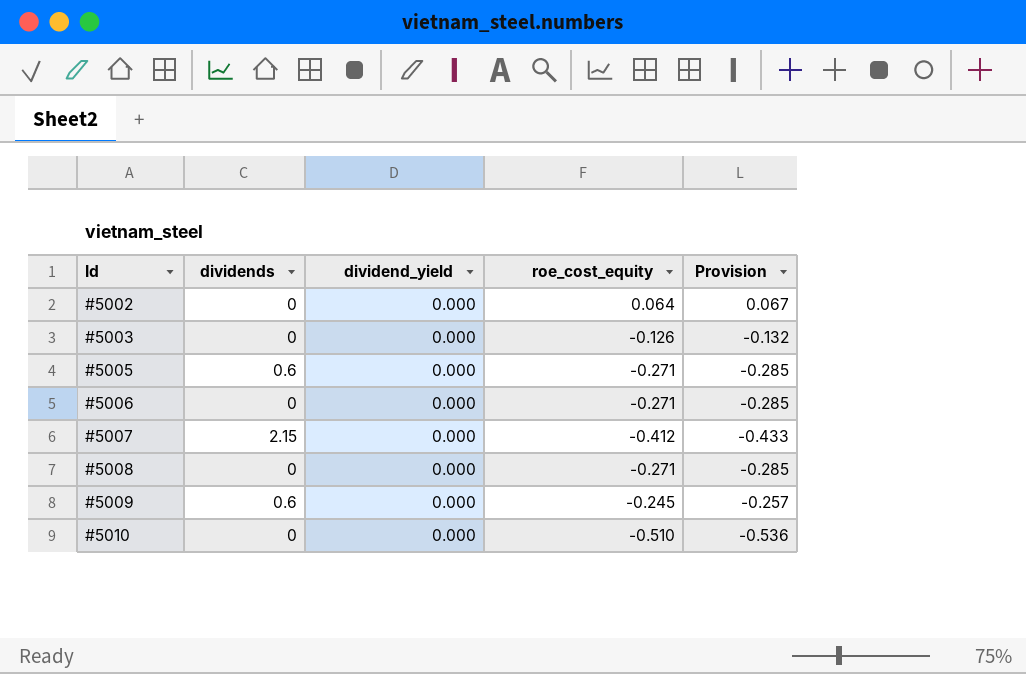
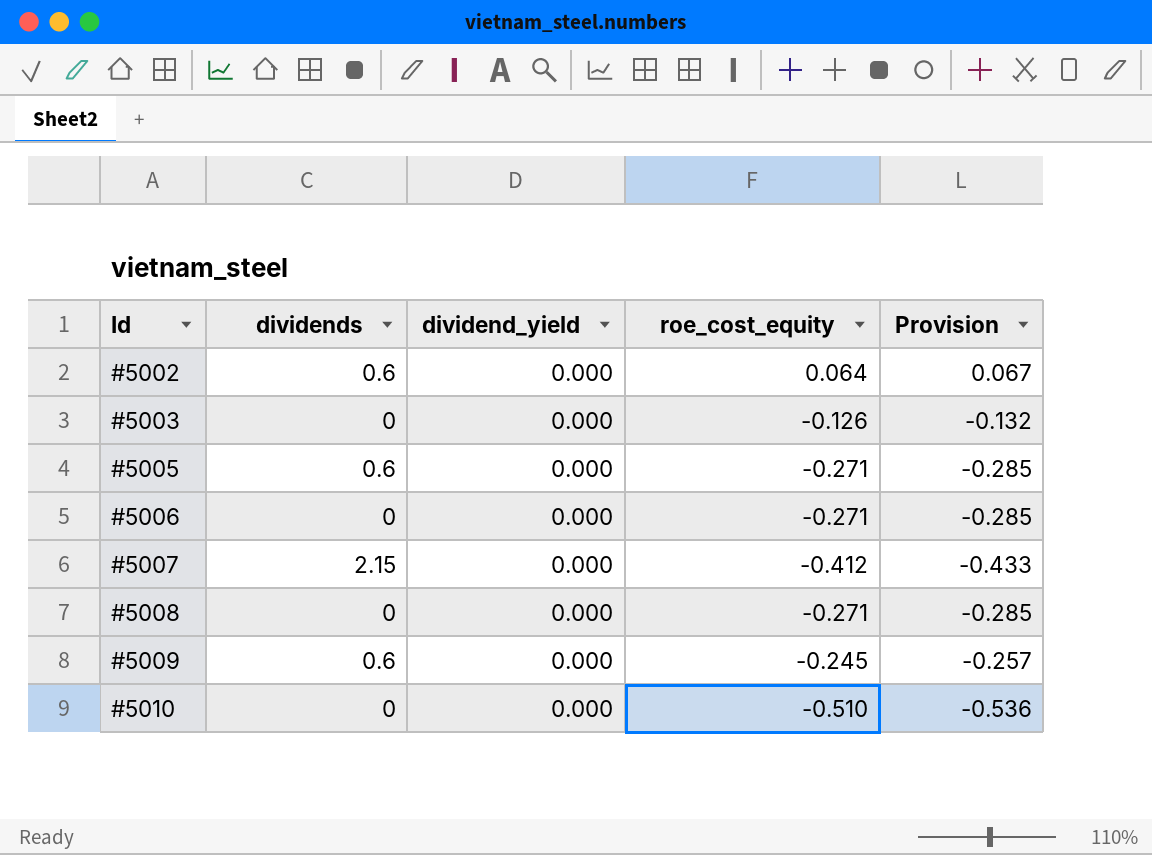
#5002 | dividends: 0 -> 0.6

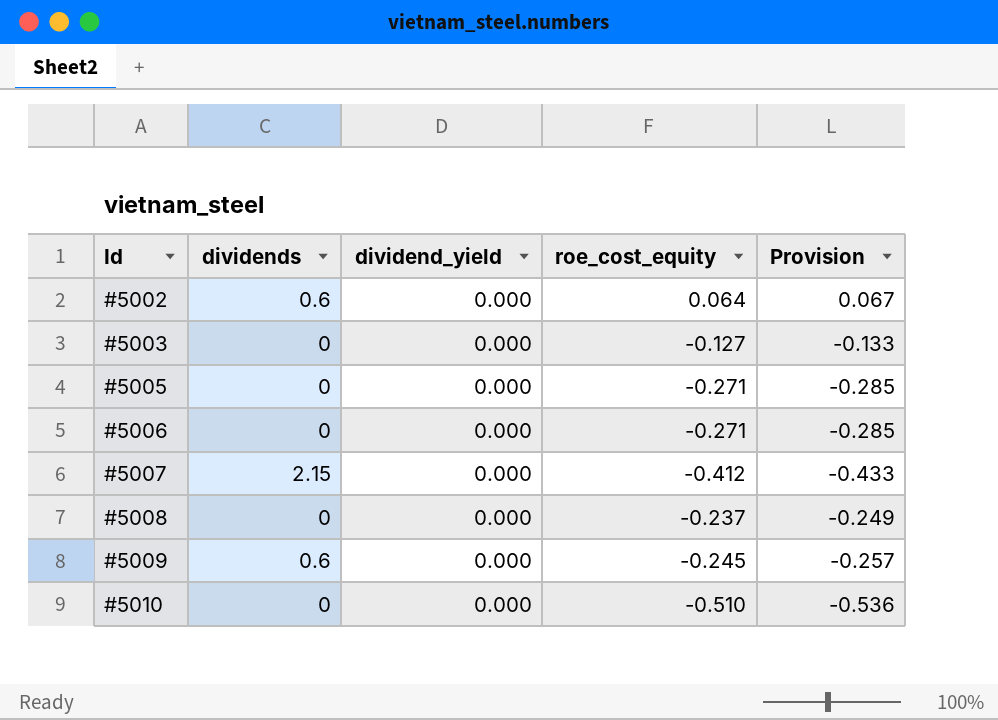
#5003 | roe_cost_equity: -0.126 -> -0.127
#5003 | Provision: -0.132 -> -0.133
#5005 | dividends: 0.6 -> 0
#5008 | roe_cost_equity: -0.271 -> -0.237
#5008 | Provision: -0.285 -> -0.249

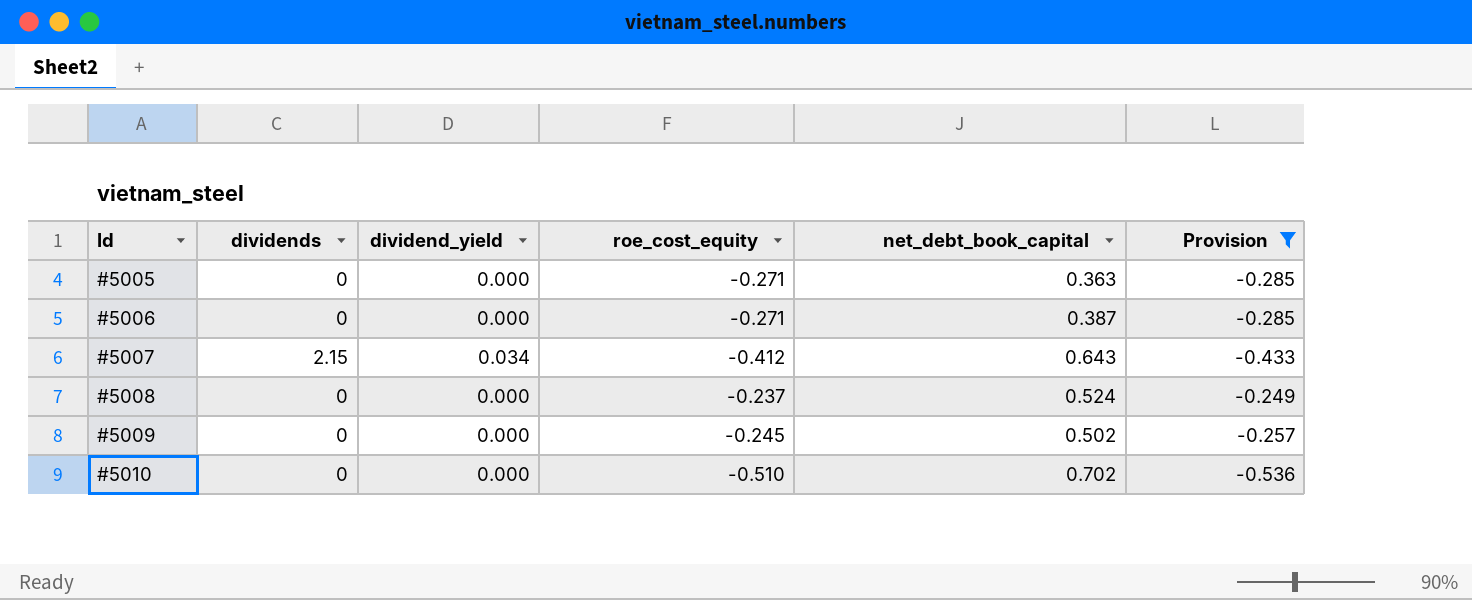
filter: none -> Provision <= -0.249
column net_debt_book_capital | position: none -> 5
#5007 | dividend_yield: 0.000 -> 0.034
#5009 | dividends: 0.6 -> 0

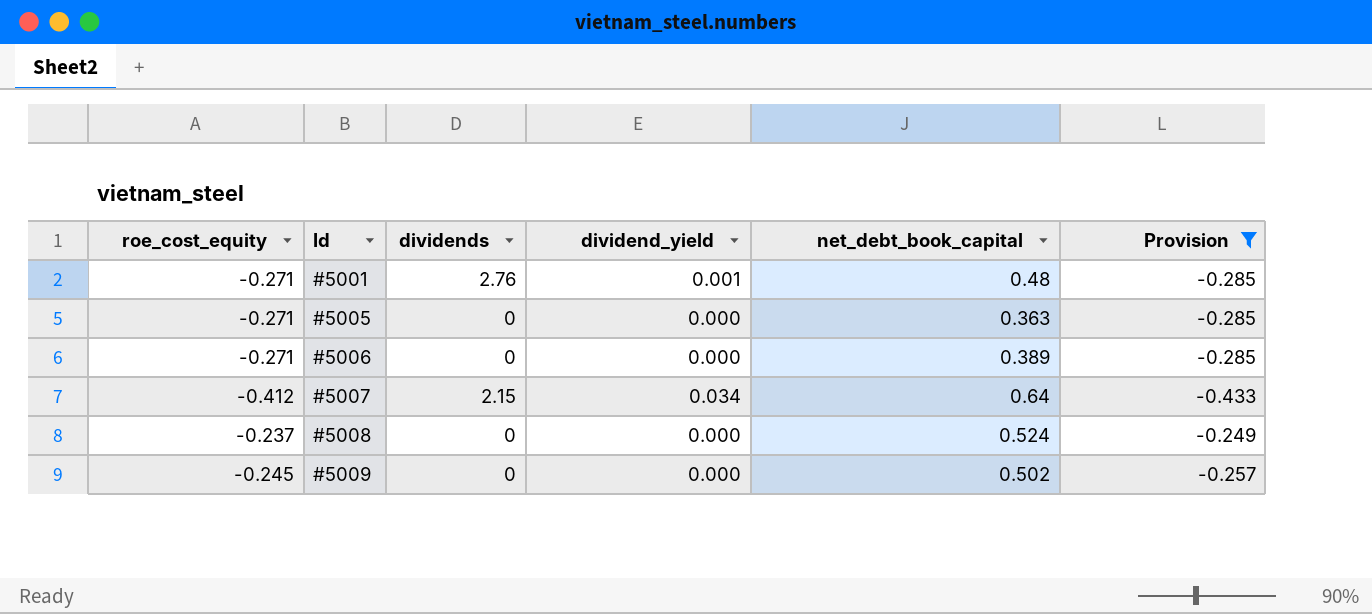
column roe_cost_equity | position: 4 -> 1
row #5010: 0 | 0.000 | -0.510 | 0.702 | -0.536 -> none
row #5001: none -> -0.271 | 2.76 | 0.001 | 0.48 | -0.285
#5006 | net_debt_book_capital: 0.387 -> 0.389
#5007 | net_debt_book_capital: 0.643 -> 0.64

